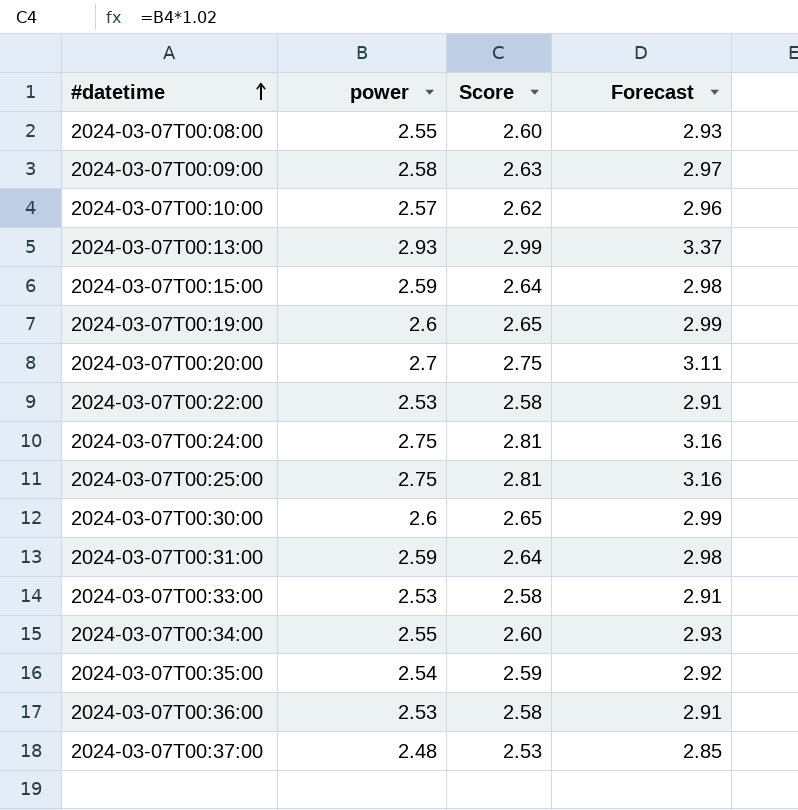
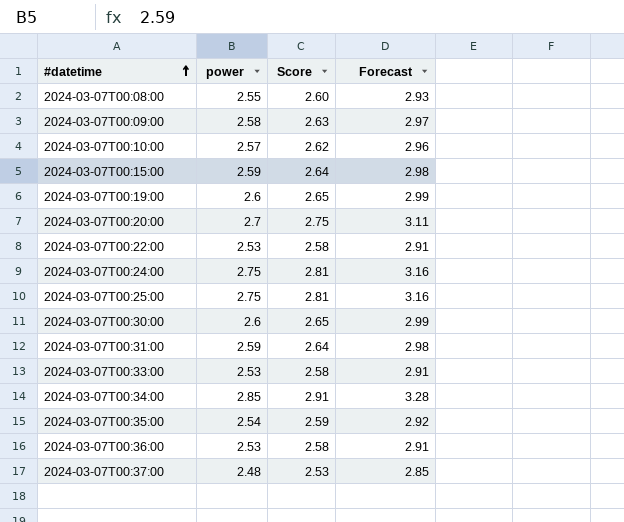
row 2024-03-07T00:13:00: 2.93 | 2.99 | 3.37 -> none
2024-03-07T00:34:00 | power: 2.55 -> 2.85
2024-03-07T00:34:00 | Score: 2.60 -> 2.91
2024-03-07T00:34:00 | Forecast: 2.93 -> 3.28

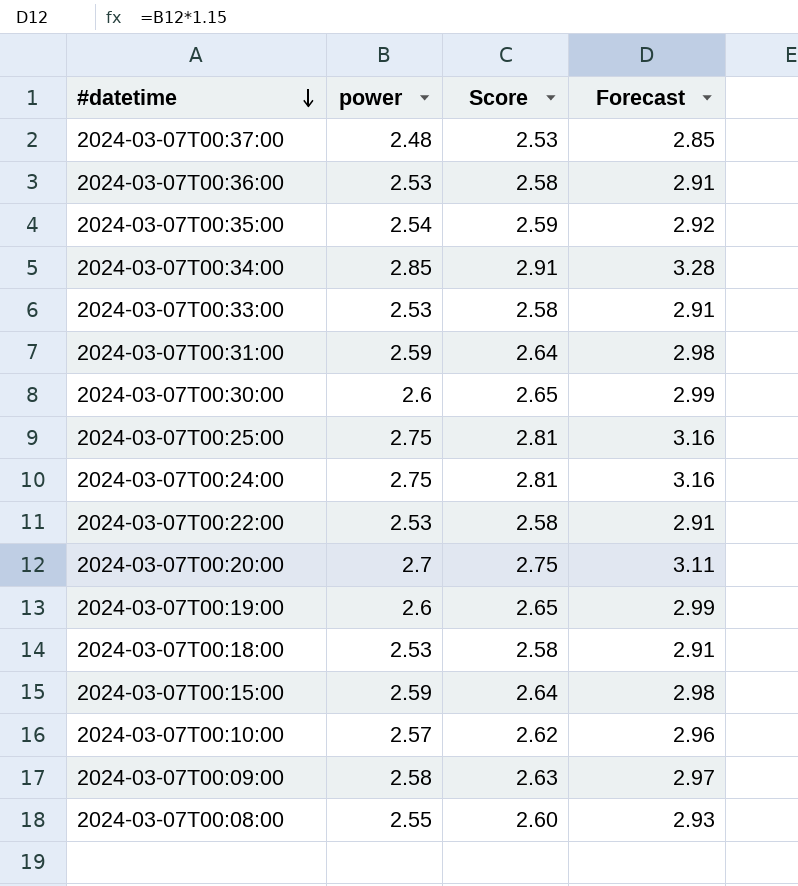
row order: #datetime ascending -> #datetime descending
row 2024-03-07T00:18:00: none -> 2.53 | 2.58 | 2.91

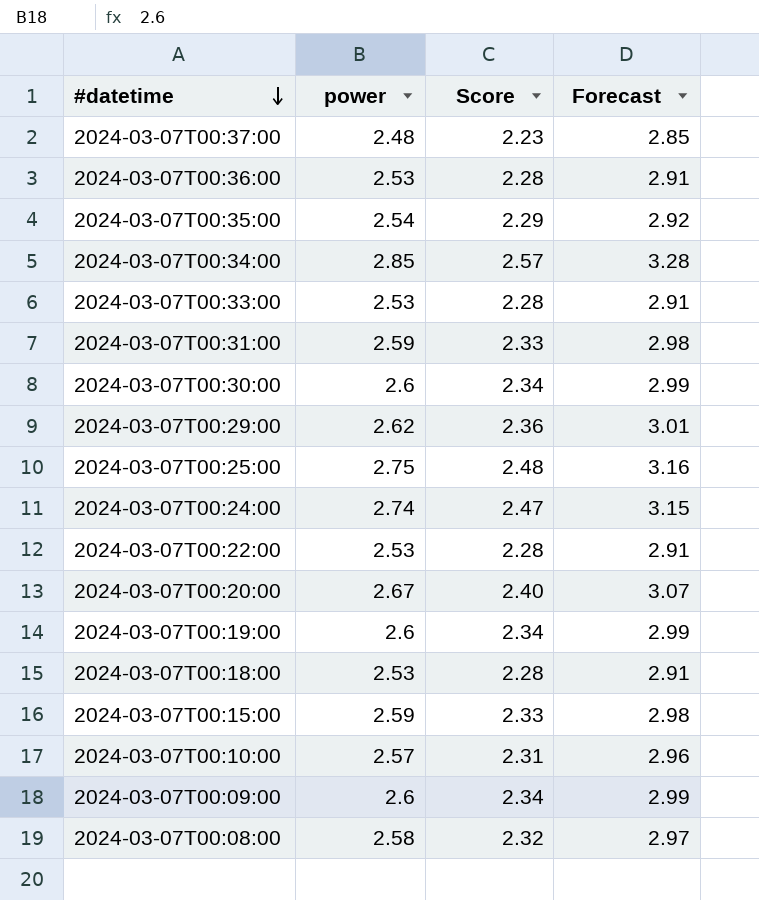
column Score | formula: [power] * 1.02 -> [power] * 0.9
row 2024-03-07T00:29:00: none -> 2.62 | 2.36 | 3.01
2024-03-07T00:24:00 | power: 2.75 -> 2.74
2024-03-07T00:24:00 | Forecast: 3.16 -> 3.15
2024-03-07T00:20:00 | power: 2.7 -> 2.67
2024-03-07T00:20:00 | Forecast: 3.11 -> 3.07
2024-03-07T00:09:00 | power: 2.58 -> 2.6
2024-03-07T00:09:00 | Forecast: 2.97 -> 2.99
2024-03-07T00:08:00 | power: 2.55 -> 2.58
2024-03-07T00:08:00 | Forecast: 2.93 -> 2.97

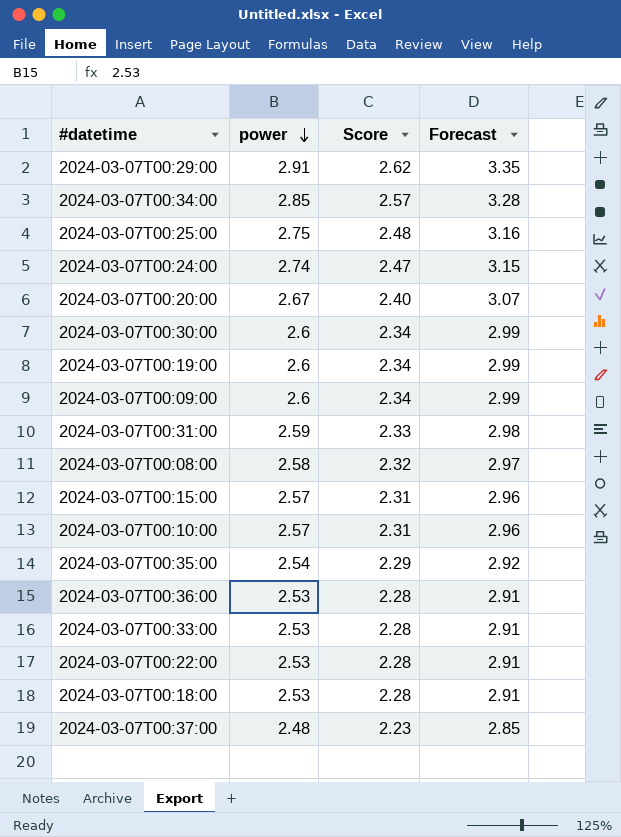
row order: #datetime descending -> power descending
2024-03-07T00:29:00 | power: 2.62 -> 2.91
2024-03-07T00:29:00 | Score: 2.36 -> 2.62
2024-03-07T00:29:00 | Forecast: 3.01 -> 3.35
2024-03-07T00:15:00 | power: 2.59 -> 2.57
2024-03-07T00:15:00 | Score: 2.33 -> 2.31
2024-03-07T00:15:00 | Forecast: 2.98 -> 2.96

